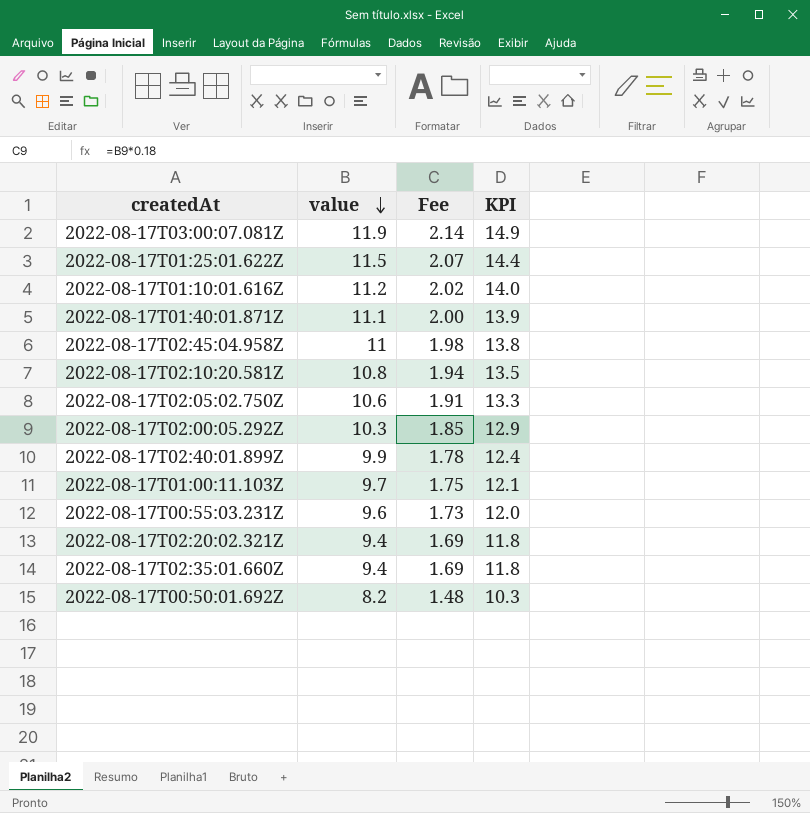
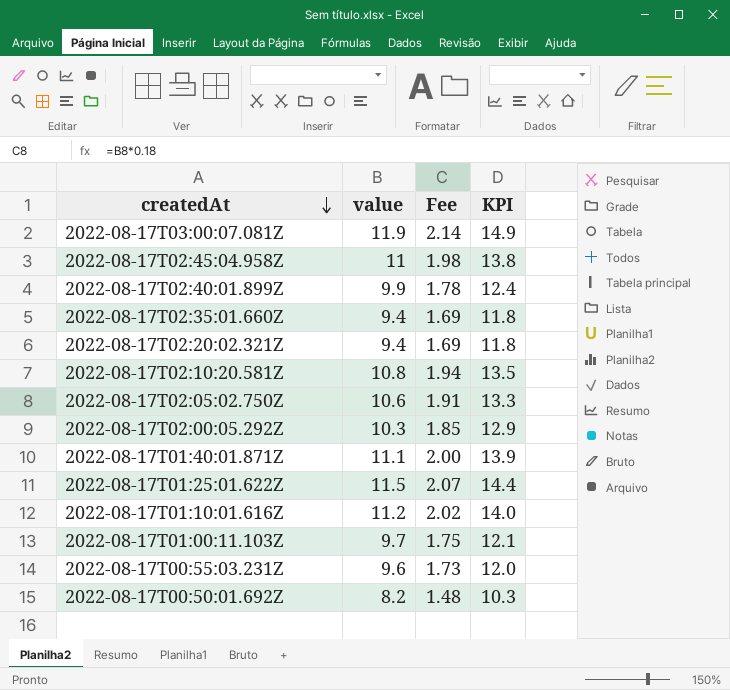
row order: value descending -> createdAt descending

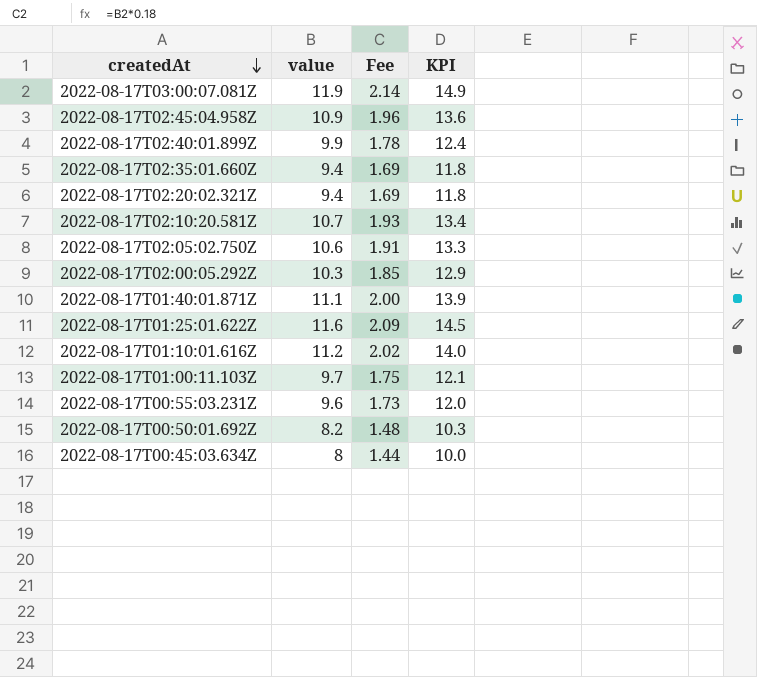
2022-08-17T02:45:04.958Z | value: 11 -> 10.9
2022-08-17T02:45:04.958Z | Fee: 1.98 -> 1.96
2022-08-17T02:45:04.958Z | KPI: 13.8 -> 13.6
2022-08-17T02:10:20.581Z | value: 10.8 -> 10.7
2022-08-17T02:10:20.581Z | Fee: 1.94 -> 1.93
2022-08-17T02:10:20.581Z | KPI: 13.5 -> 13.4
2022-08-17T01:25:01.622Z | value: 11.5 -> 11.6
2022-08-17T01:25:01.622Z | Fee: 2.07 -> 2.09
2022-08-17T01:25:01.622Z | KPI: 14.4 -> 14.5
row 2022-08-17T00:45:03.634Z: none -> 8 | 1.44 | 10.0

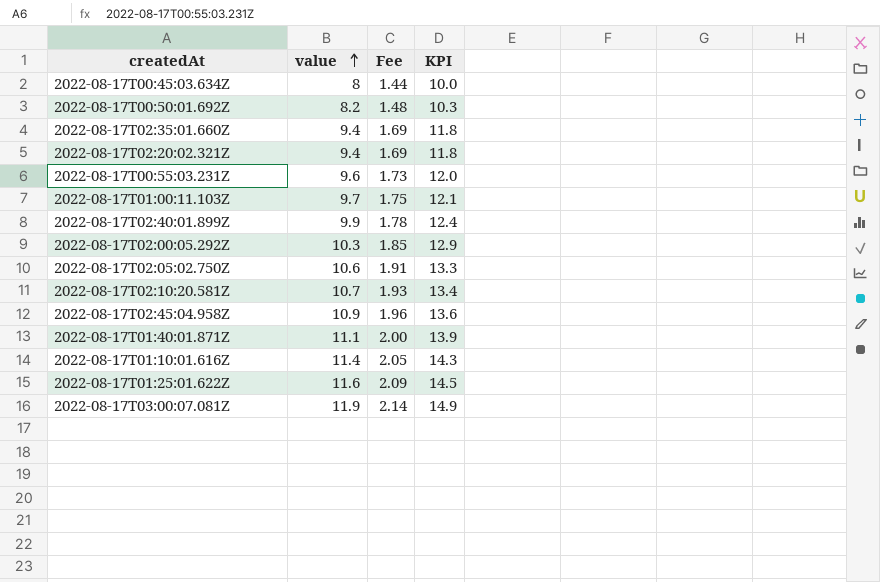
row order: createdAt descending -> value ascending
2022-08-17T01:10:01.616Z | value: 11.2 -> 11.4
2022-08-17T01:10:01.616Z | Fee: 2.02 -> 2.05
2022-08-17T01:10:01.616Z | KPI: 14.0 -> 14.3

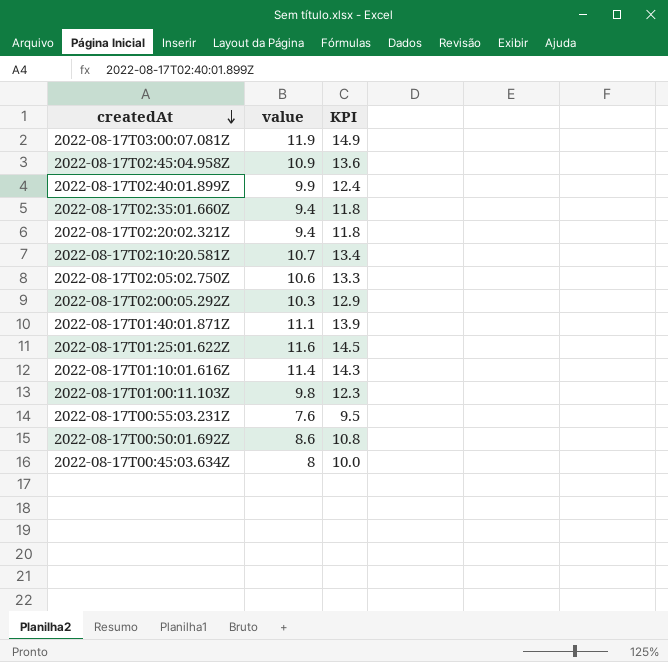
row order: value ascending -> createdAt descending
column Fee | formula: [value] * 0.18 -> none
2022-08-17T01:00:11.103Z | value: 9.7 -> 9.8
2022-08-17T01:00:11.103Z | KPI: 12.1 -> 12.3
2022-08-17T00:55:03.231Z | value: 9.6 -> 7.6
2022-08-17T00:55:03.231Z | KPI: 12.0 -> 9.5
2022-08-17T00:50:01.692Z | value: 8.2 -> 8.6
2022-08-17T00:50:01.692Z | KPI: 10.3 -> 10.8

